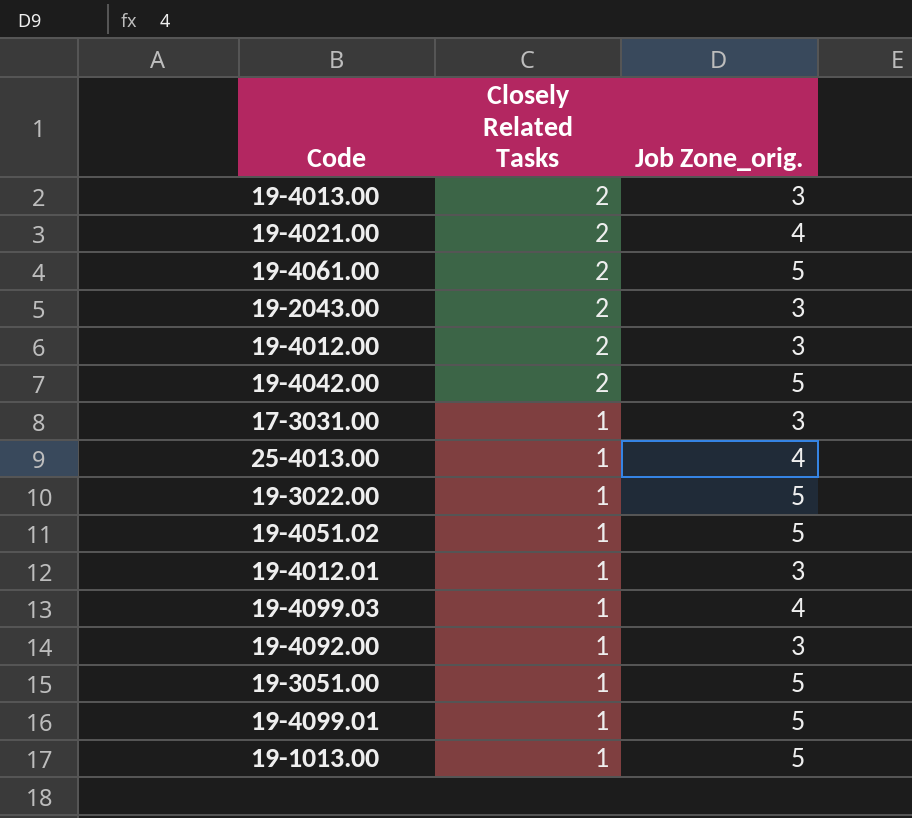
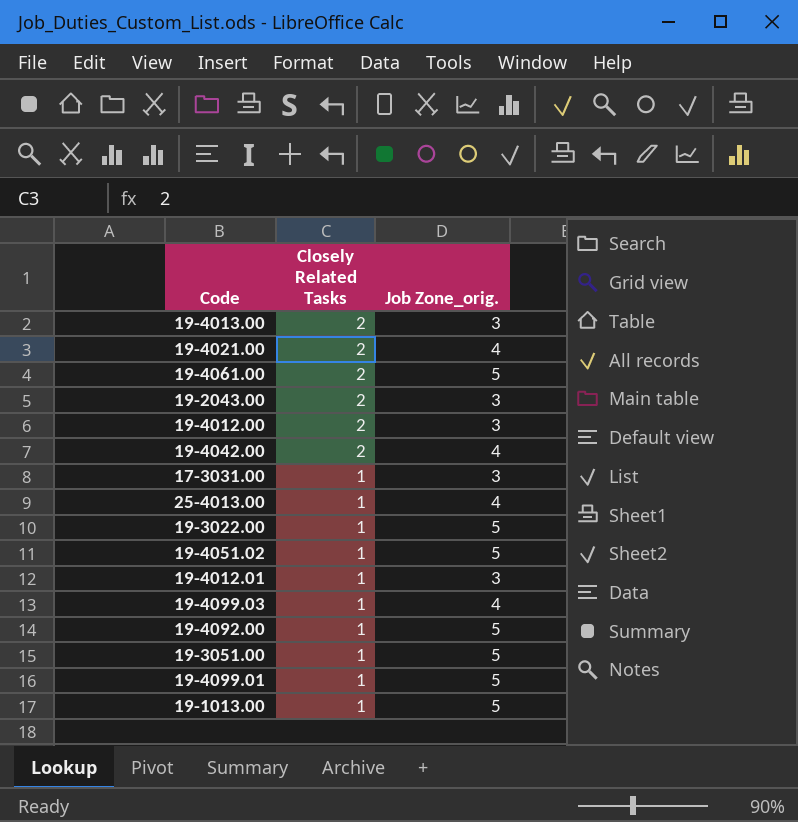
19-4042.00 | Job Zone_orig.: 5 -> 4
19-4092.00 | Job Zone_orig.: 3 -> 5

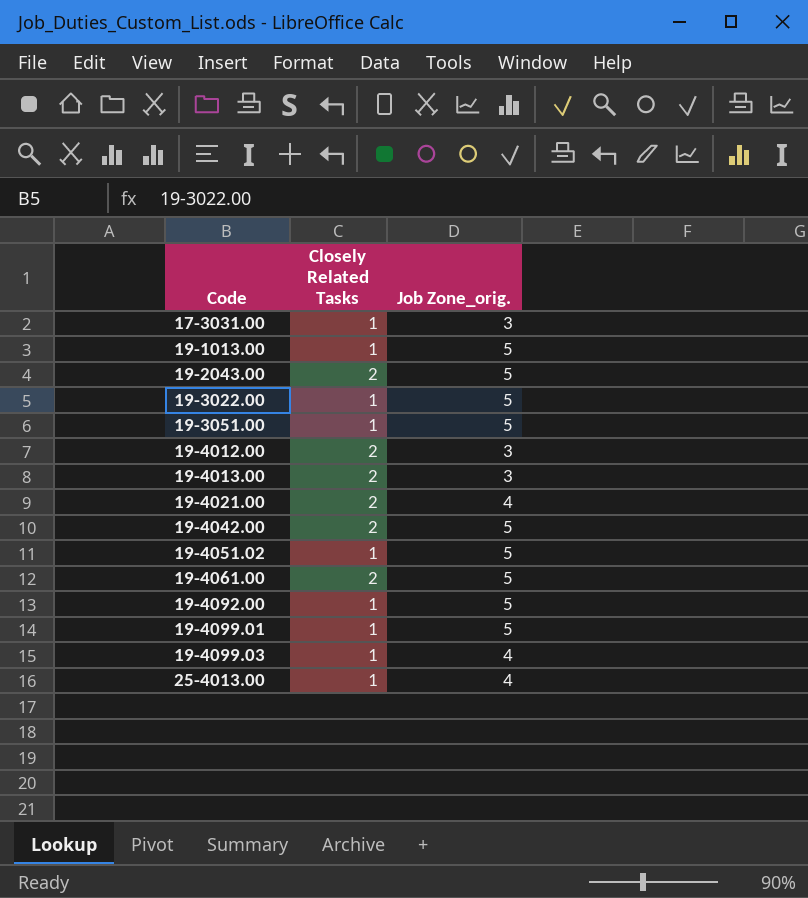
row order: Closely Related Tasks descending -> Code ascending
row 19-4012.01: 1 | 3 -> none
19-2043.00 | Job Zone_orig.: 3 -> 5
19-4042.00 | Job Zone_orig.: 4 -> 5

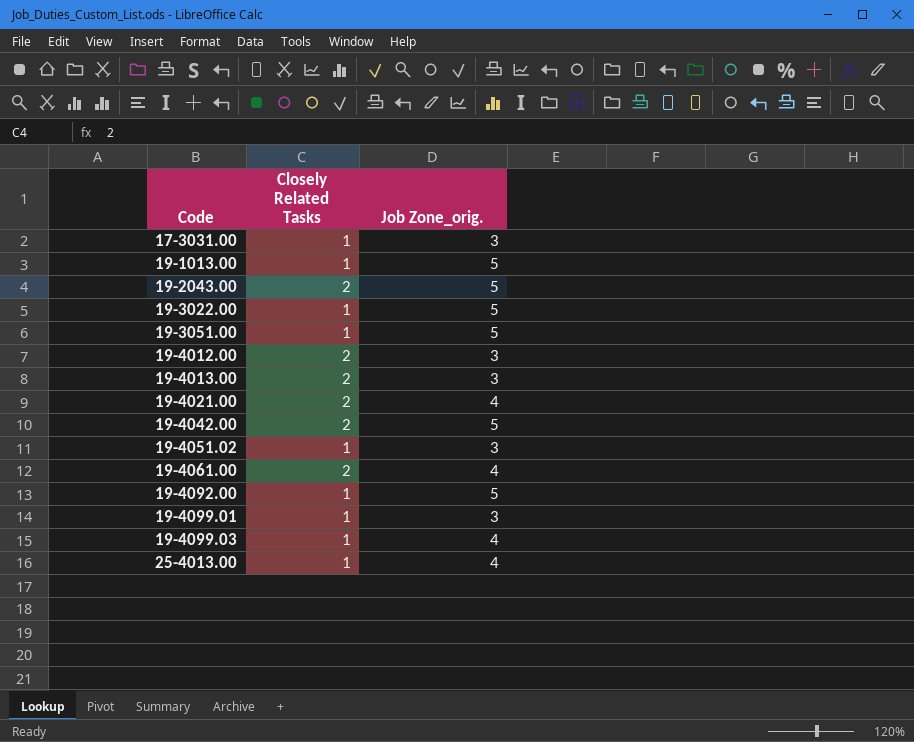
19-4051.02 | Job Zone_orig.: 5 -> 3
19-4061.00 | Job Zone_orig.: 5 -> 4
19-4099.01 | Job Zone_orig.: 5 -> 3

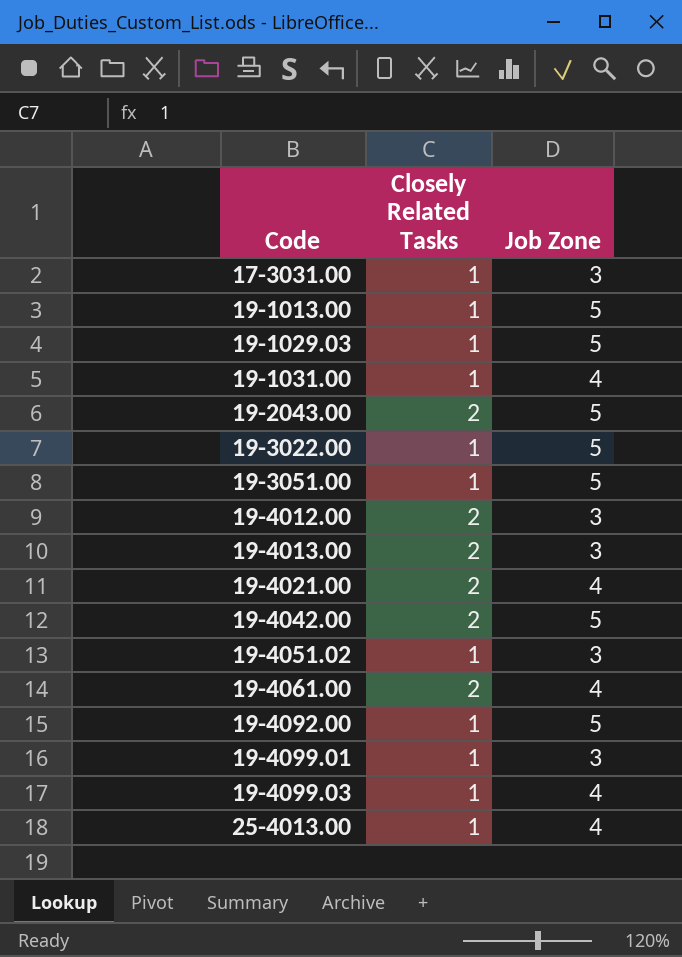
column name: Job Zone_orig. -> Job Zone
row 19-1029.03: none -> 1 | 5
row 19-1031.00: none -> 1 | 4

